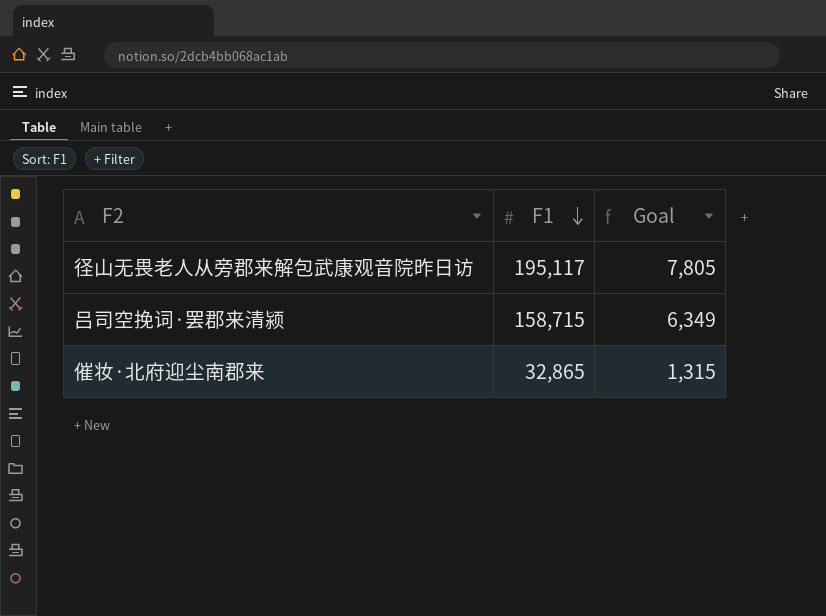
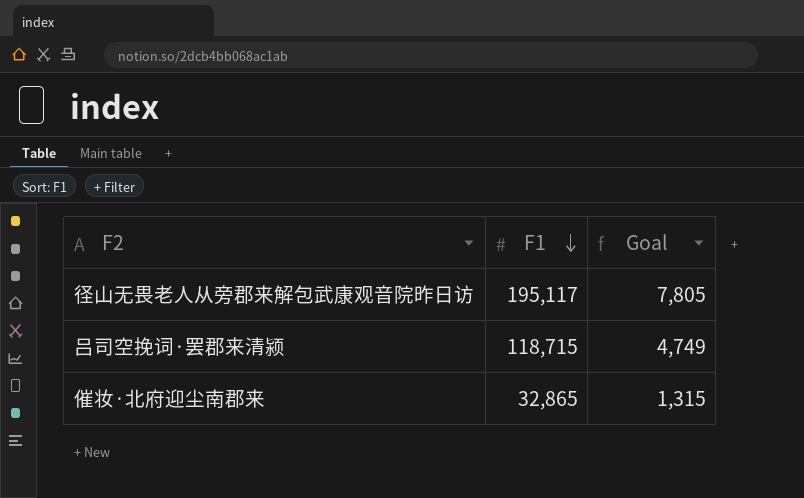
吕司空挽词·罢郡来清颍 | F1: 158,715 -> 118,715
吕司空挽词·罢郡来清颍 | Goal: 6,349 -> 4,749

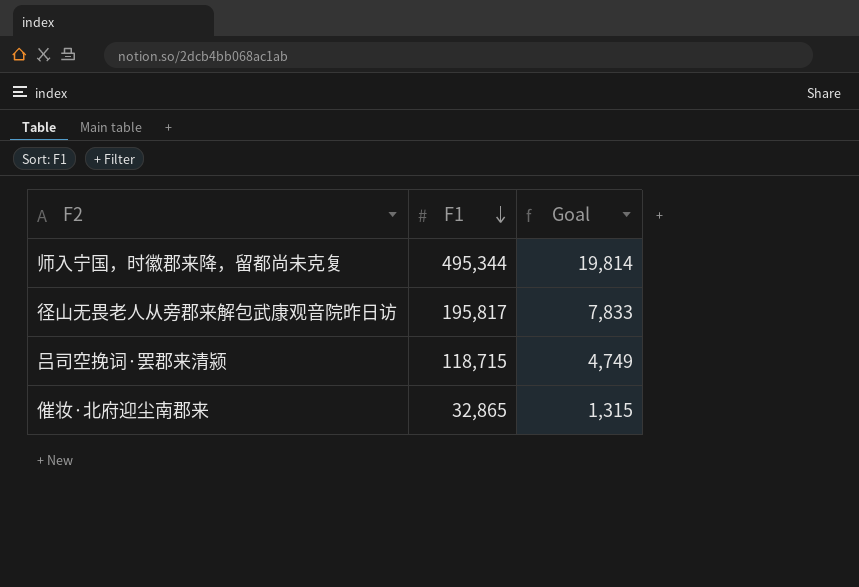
row 师入宁国，时徽郡来降，留都尚未克复: none -> 495,344 | 19,814
径山无畏老人从旁郡来解包武康观音院昨日访 | F1: 195,117 -> 195,817
径山无畏老人从旁郡来解包武康观音院昨日访 | Goal: 7,805 -> 7,833

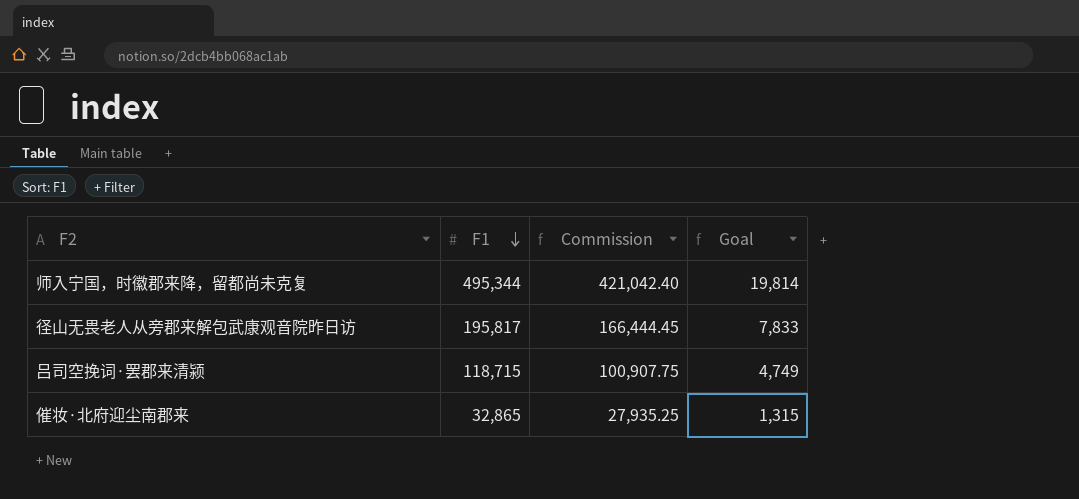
column Commission | formula: none -> [F1] * 0.85

